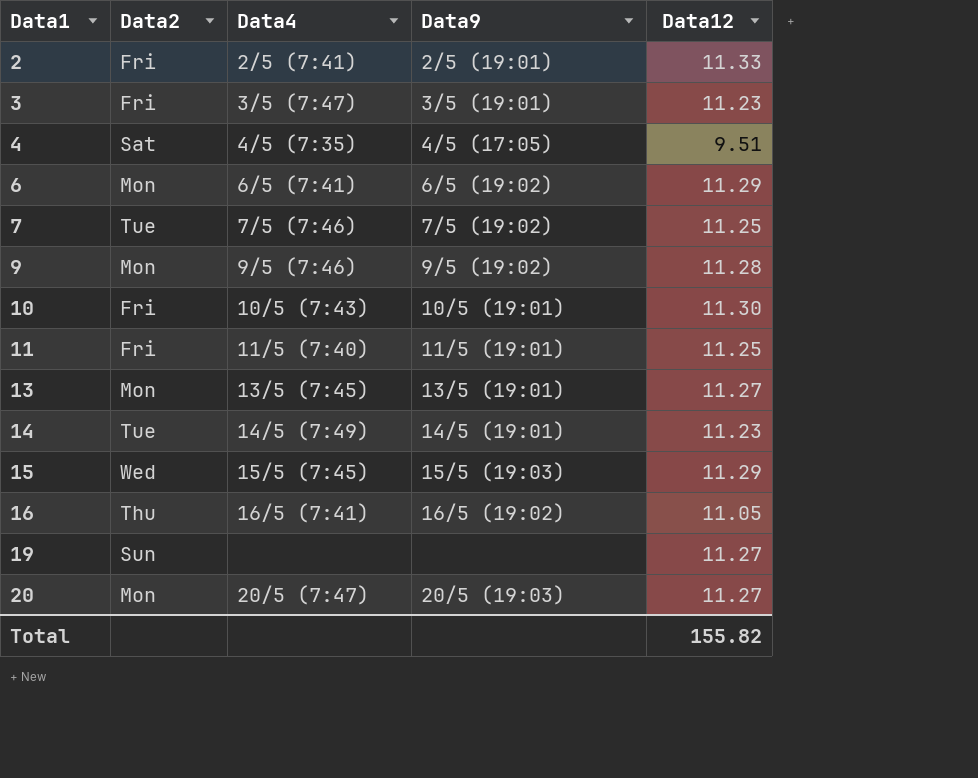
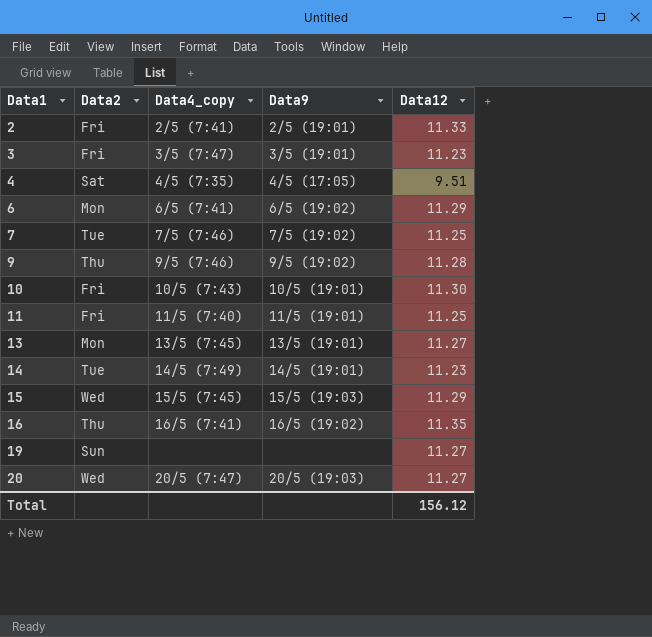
column name: Data4 -> Data4_copy
9 | Data2: Mon -> Thu
16 | Data12: 11.05 -> 11.35
20 | Data2: Mon -> Wed
Total | Data12: 155.82 -> 156.12

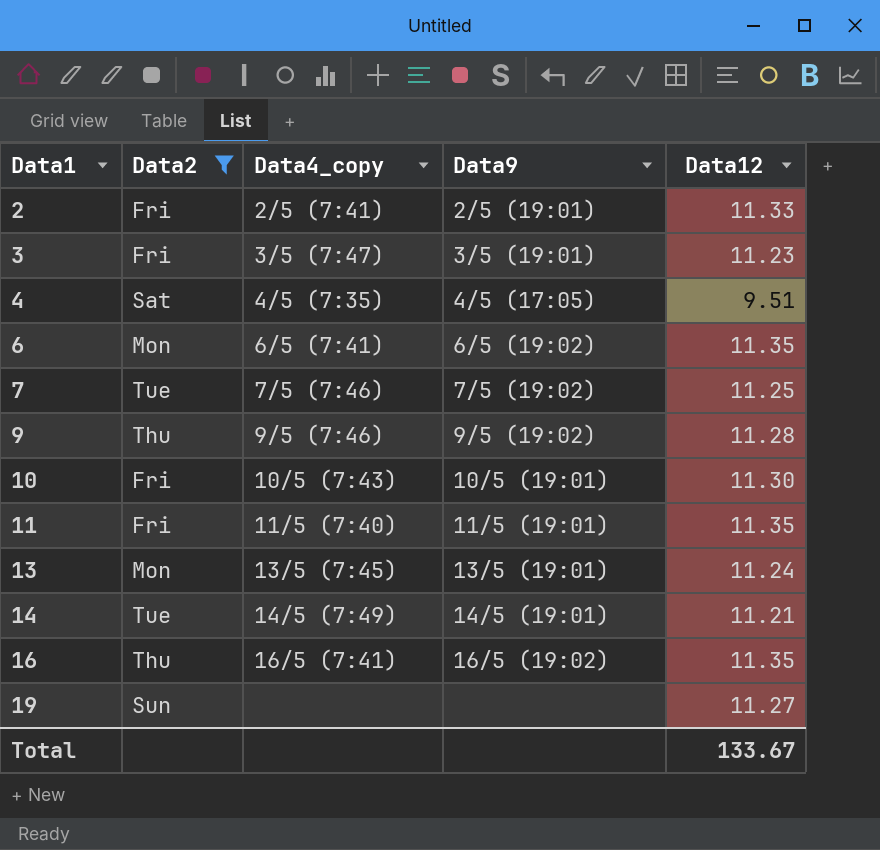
filter: none -> Data2 != Wed
6 | Data12: 11.29 -> 11.35
11 | Data12: 11.25 -> 11.35
13 | Data12: 11.27 -> 11.24
14 | Data12: 11.23 -> 11.21
Total | Data12: 156.12 -> 133.67

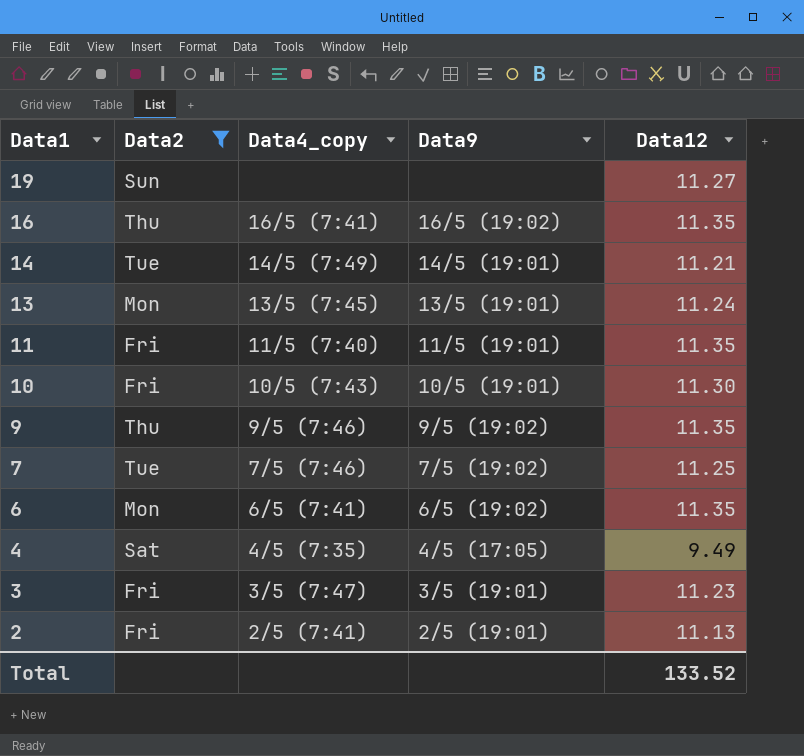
row order: Data1 ascending -> Data1 descending
9 | Data12: 11.28 -> 11.35
4 | Data12: 9.51 -> 9.49
2 | Data12: 11.33 -> 11.13
Total | Data12: 133.67 -> 133.52

